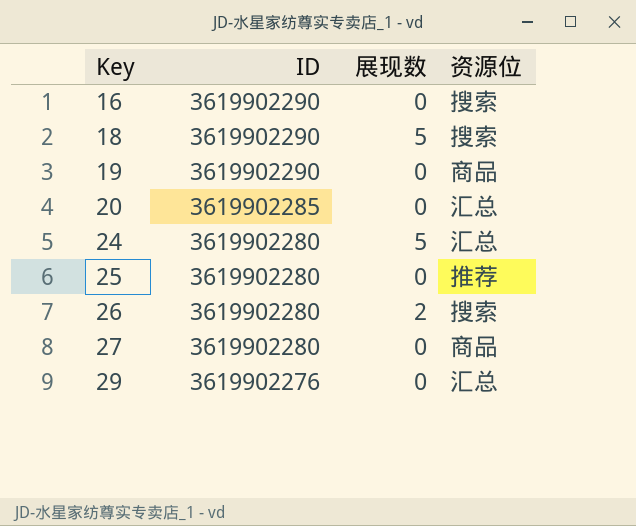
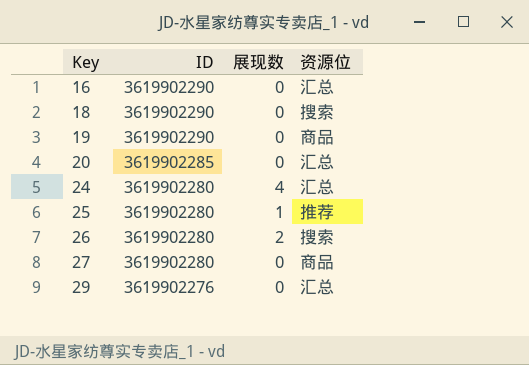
16 | 资源位: 搜索 -> 汇总
18 | 展现数: 5 -> 0
24 | 展现数: 5 -> 4
25 | 展现数: 0 -> 1

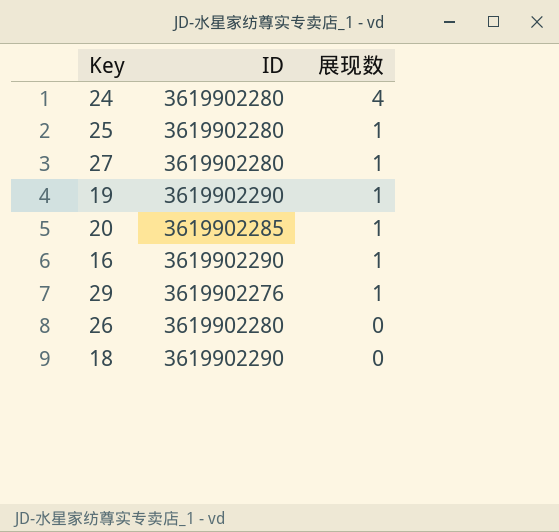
row order: Key ascending -> 展现数 descending
column 资源位 | position: 4 -> none
27 | 展现数: 0 -> 1
19 | 展现数: 0 -> 1
20 | 展现数: 0 -> 1
16 | 展现数: 0 -> 1
29 | 展现数: 0 -> 1
26 | 展现数: 2 -> 0

